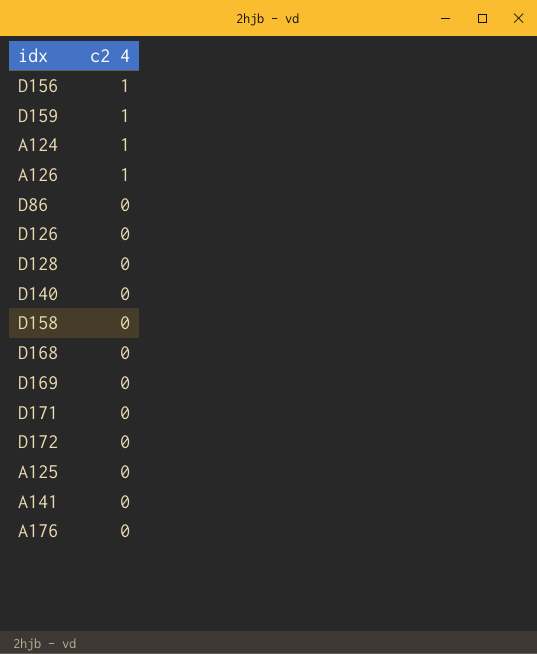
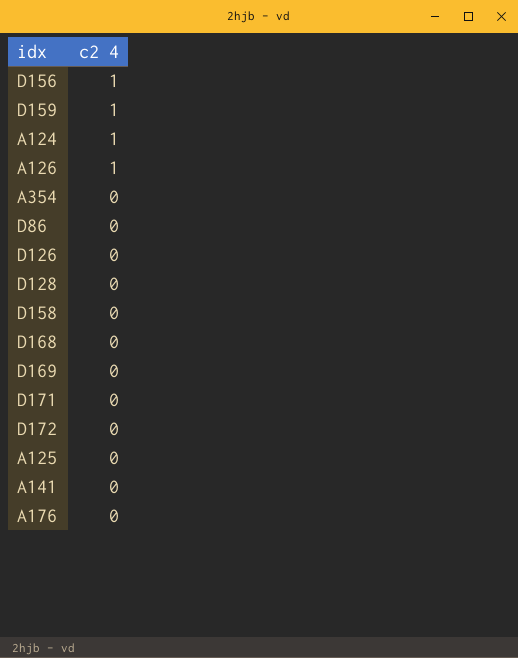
row D140: 0 -> none
row A354: none -> 0

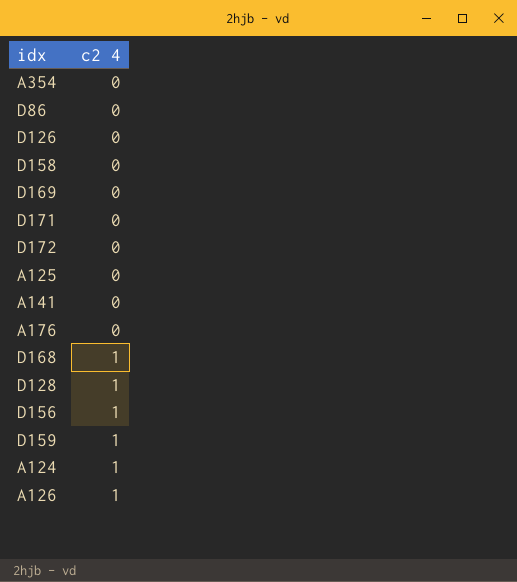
row order: c2 4 descending -> c2 4 ascending
D168 | c2 4: 0 -> 1
D128 | c2 4: 0 -> 1

